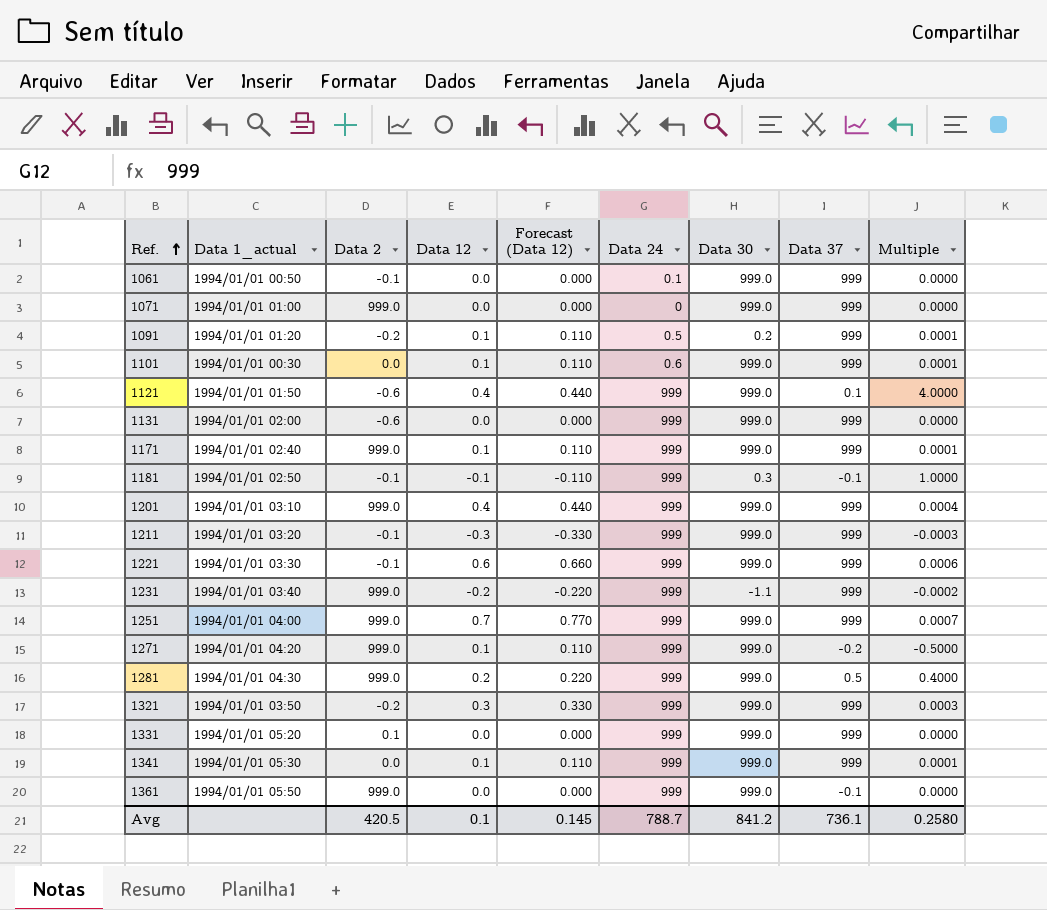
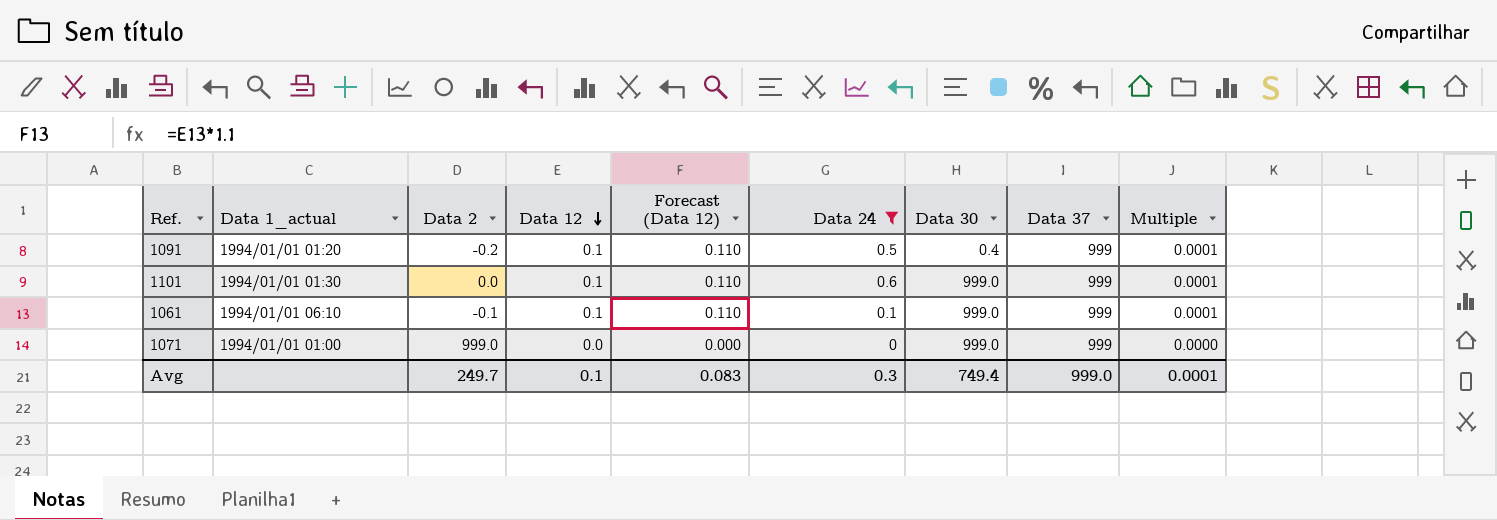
filter: none -> Data 24 != 999
row order: Ref. ascending -> Data 12 descending
1091 | Data 30: 0.2 -> 0.4
1101 | Data 1_actual: 1994/01/01 00:30 -> 1994/01/01 01:30
1061 | Data 1_actual: 1994/01/01 00:50 -> 1994/01/01 06:10
1061 | Data 12: 0.0 -> 0.1
1061 | Forecast (Data 12): 0.000 -> 0.110
1061 | Multiple: 0.0000 -> 0.0001
Avg | Data 2: 420.5 -> 249.7
Avg | Forecast (Data 12): 0.145 -> 0.083
Avg | Data 24: 788.7 -> 0.3
Avg | Data 30: 841.2 -> 749.4
Avg | Data 37: 736.1 -> 999.0
Avg | Multiple: 0.2580 -> 0.0001

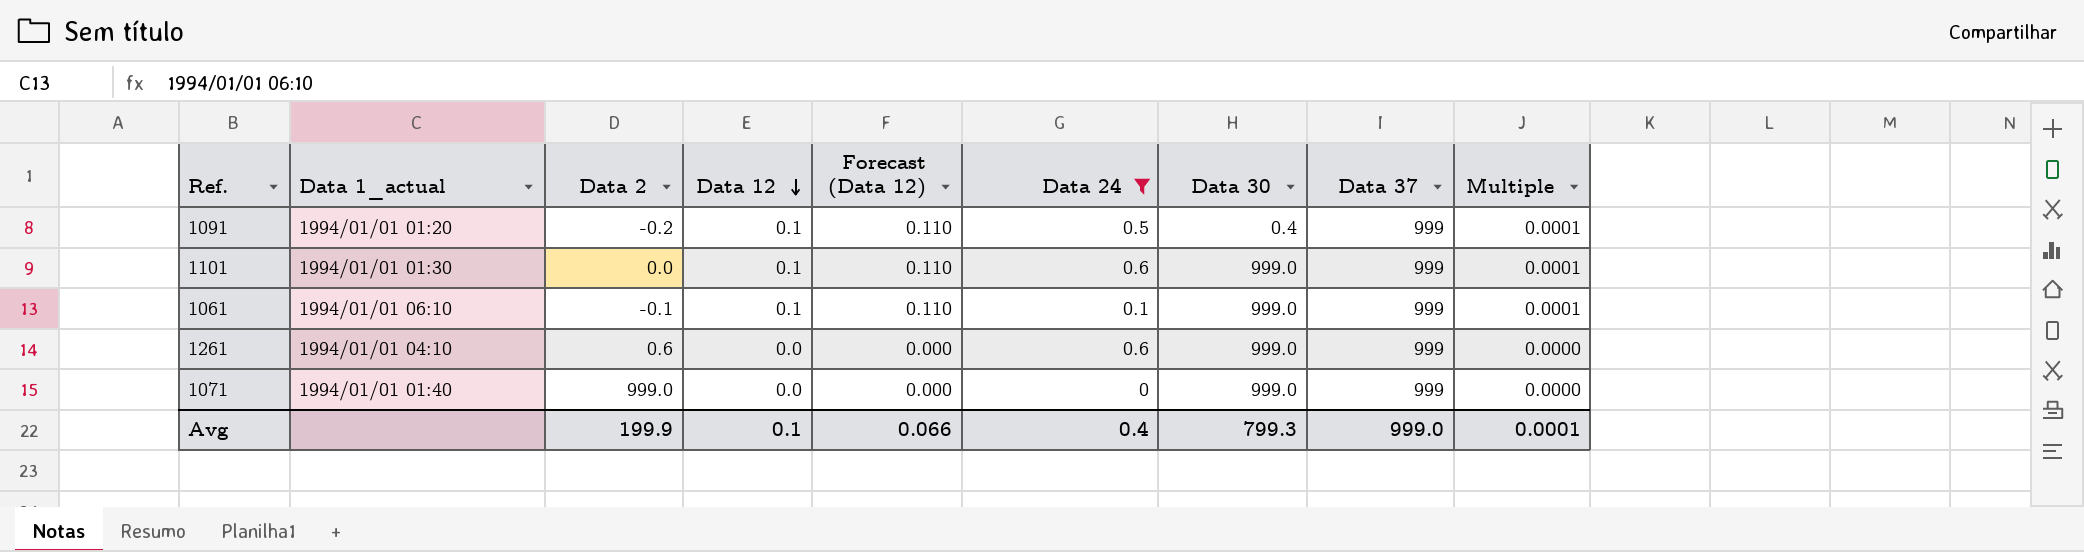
row 1261: none -> 1994/01/01 04:10 | 0.6 | 0.0 | 0.000 | 0.6 | 999.0 | 999 | 0.0000
1071 | Data 1_actual: 1994/01/01 01:00 -> 1994/01/01 01:40
Avg | Data 2: 249.7 -> 199.9
Avg | Forecast (Data 12): 0.083 -> 0.066
Avg | Data 24: 0.3 -> 0.4
Avg | Data 30: 749.4 -> 799.3

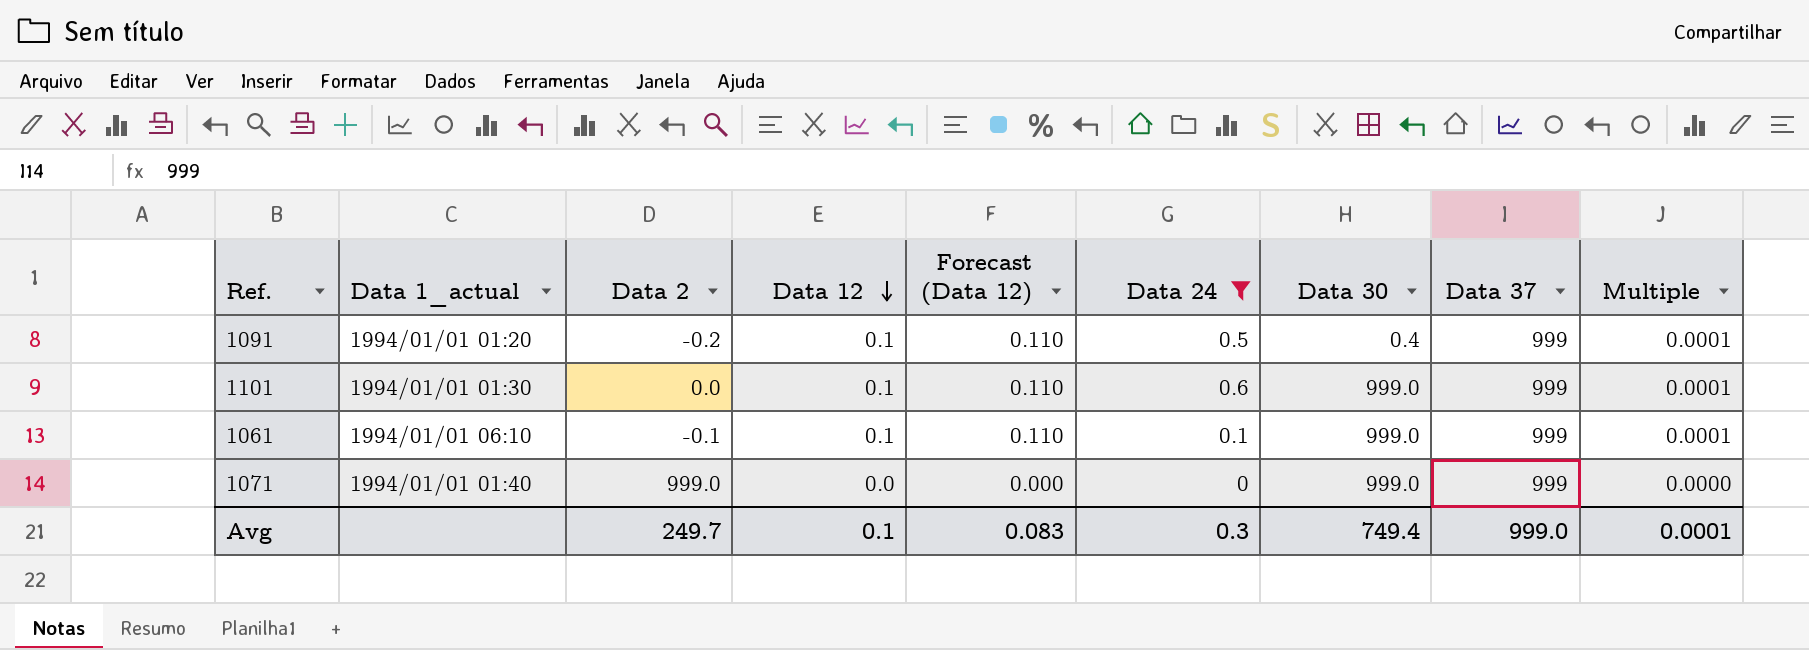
row 1261: 1994/01/01 04:10 | 0.6 | 0.0 | 0.000 | 0.6 | 999.0 | 999 | 0.0000 -> none
Avg | Data 2: 199.9 -> 249.7
Avg | Forecast (Data 12): 0.066 -> 0.083
Avg | Data 24: 0.4 -> 0.3
Avg | Data 30: 799.3 -> 749.4

